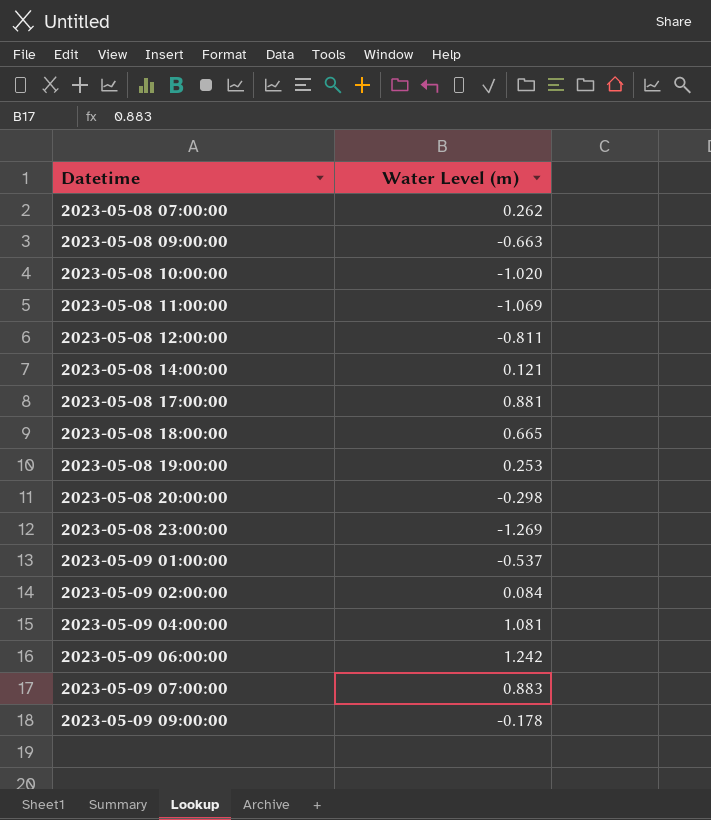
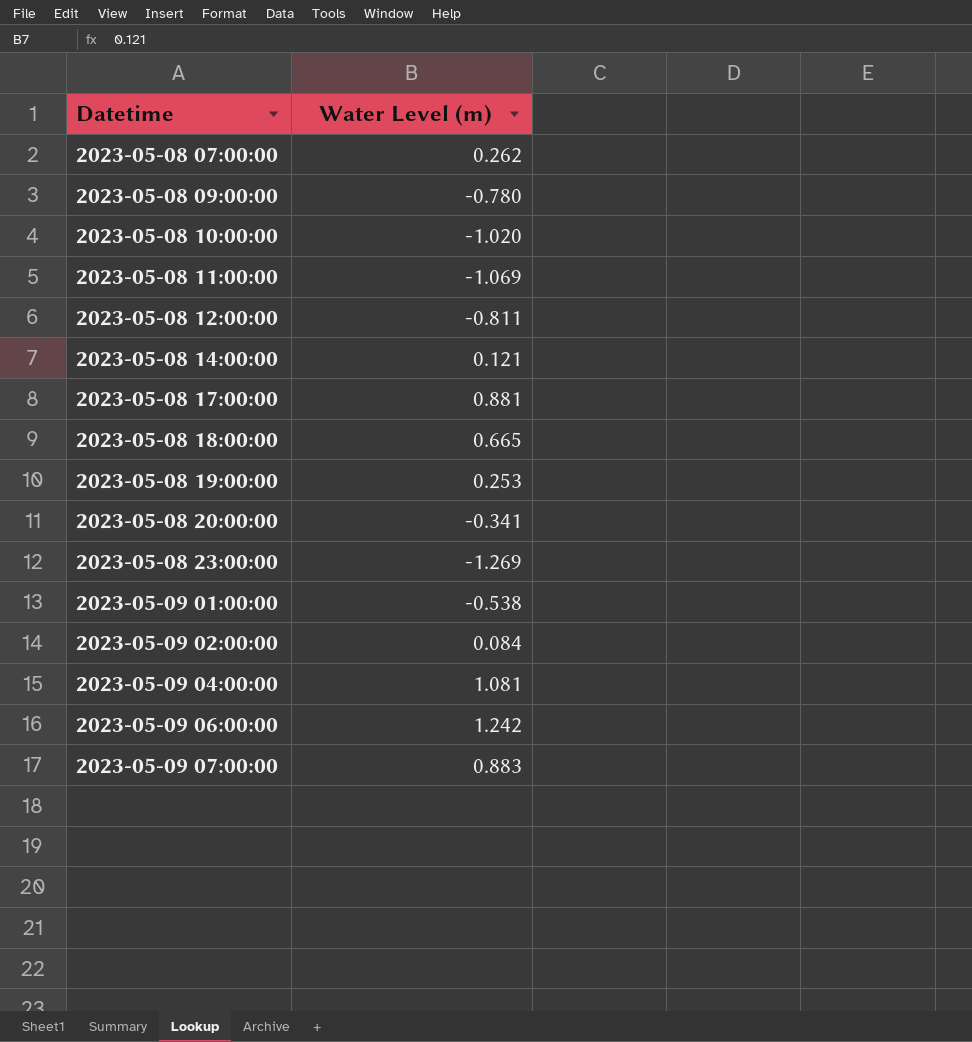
row 2023-05-09 09:00:00: -0.178 -> none
2023-05-08 09:00:00 | Water Level (m): -0.663 -> -0.780
2023-05-08 20:00:00 | Water Level (m): -0.298 -> -0.341
2023-05-09 01:00:00 | Water Level (m): -0.537 -> -0.538

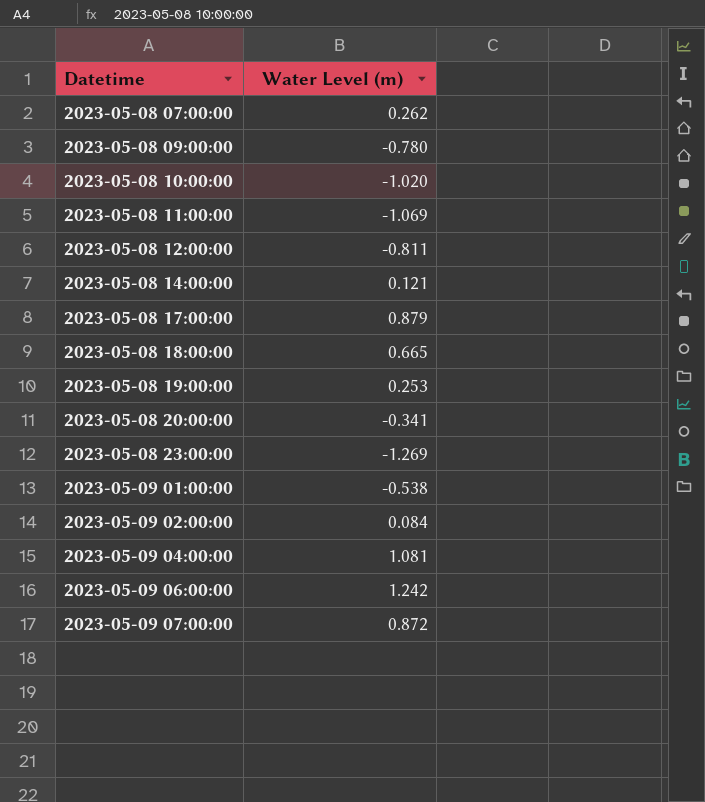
2023-05-08 17:00:00 | Water Level (m): 0.881 -> 0.879
2023-05-09 07:00:00 | Water Level (m): 0.883 -> 0.872

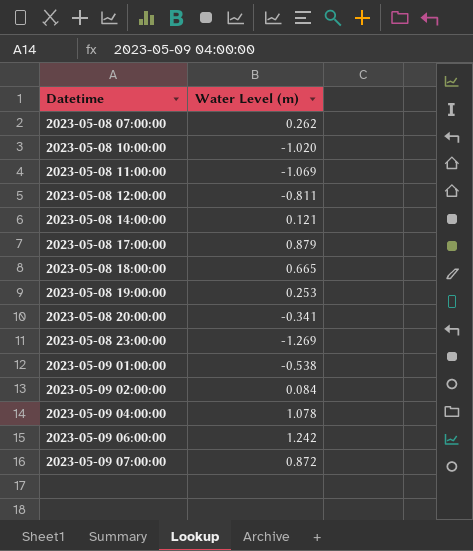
row 2023-05-08 09:00:00: -0.780 -> none
2023-05-09 04:00:00 | Water Level (m): 1.081 -> 1.078

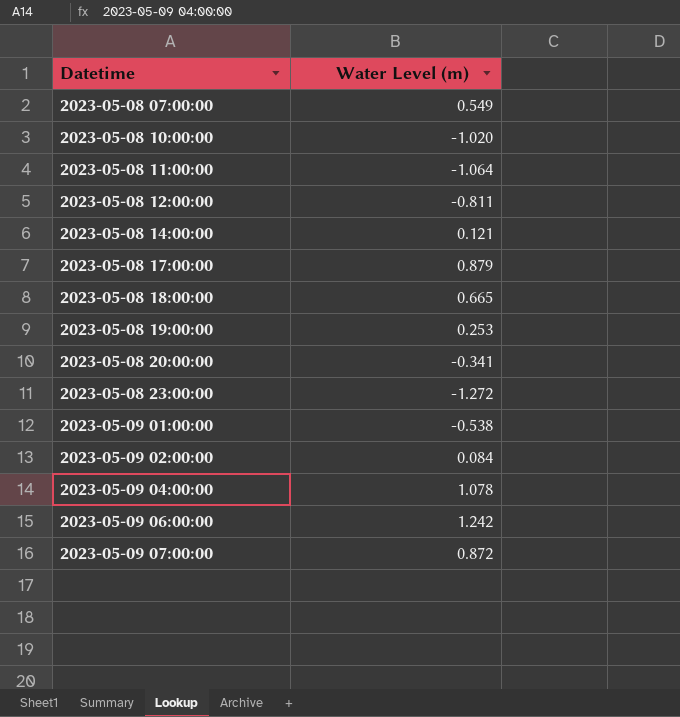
2023-05-08 07:00:00 | Water Level (m): 0.262 -> 0.549
2023-05-08 11:00:00 | Water Level (m): -1.069 -> -1.064
2023-05-08 23:00:00 | Water Level (m): -1.269 -> -1.272

